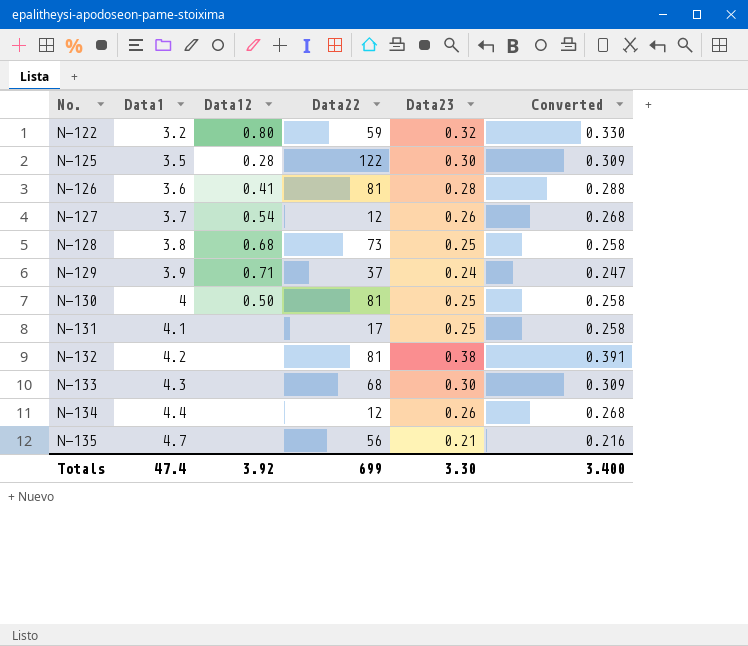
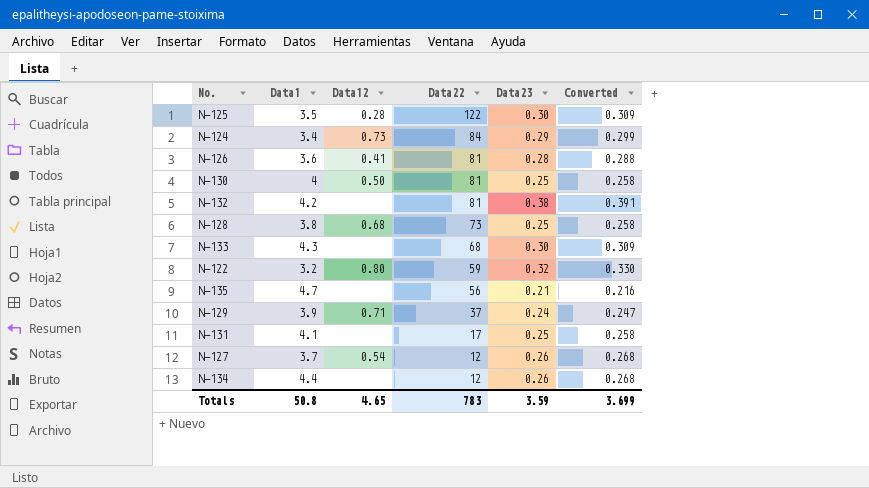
row order: No. ascending -> Data22 descending
row N-124: none -> 3.4 | 0.73 | 84 | 0.29 | 0.299
Totals | Data1: 47.4 -> 50.8
Totals | Data12: 3.92 -> 4.65
Totals | Data22: 699 -> 783
Totals | Data23: 3.30 -> 3.59
Totals | Converted: 3.400 -> 3.699

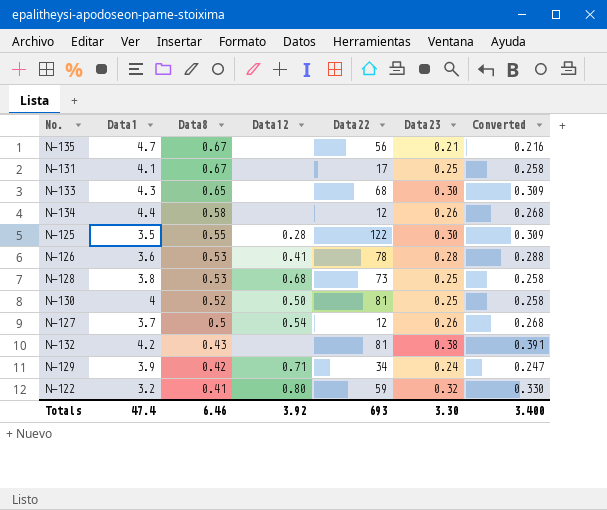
row order: Data22 descending -> Data8 descending
column Data8 | position: none -> 3
row N-124: 3.4 | 0.73 | 84 | 0.29 | 0.299 -> none
N-126 | Data22: 81 -> 78
N-129 | Data22: 37 -> 34
Totals | Data1: 50.8 -> 47.4
Totals | Data12: 4.65 -> 3.92
Totals | Data22: 783 -> 693
Totals | Data23: 3.59 -> 3.30
Totals | Converted: 3.699 -> 3.400

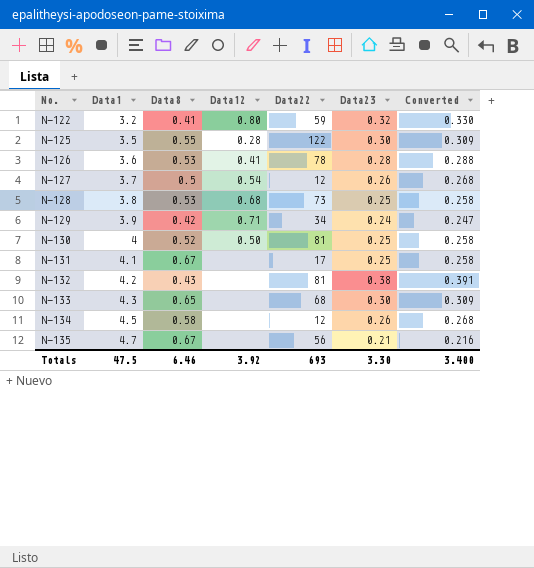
row order: Data8 descending -> No. ascending
N-134 | Data1: 4.4 -> 4.5
Totals | Data1: 47.4 -> 47.5

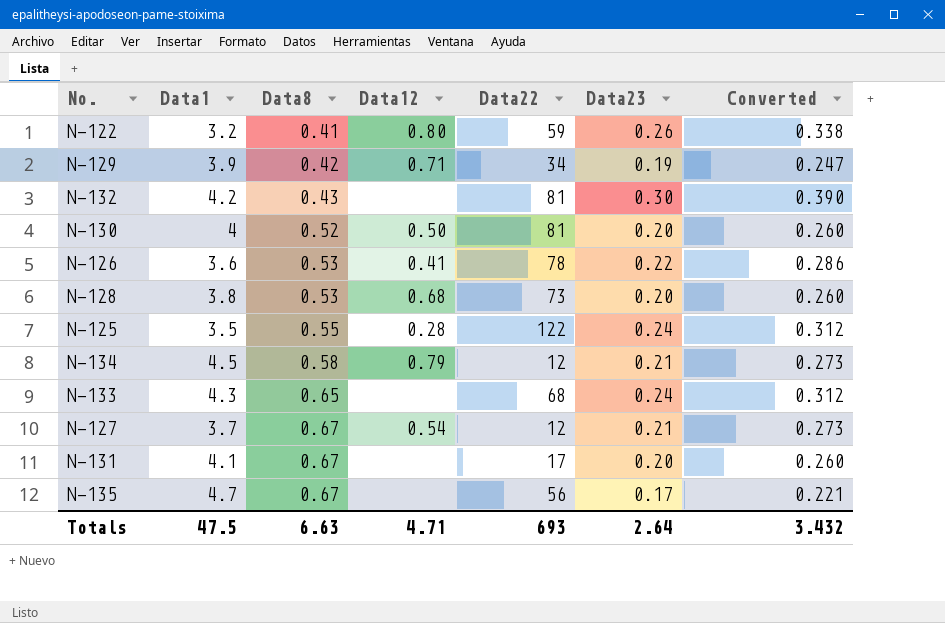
row order: No. ascending -> Data8 ascending
column Converted | formula: [Data23] * 1.03 -> [Data23] * 1.3
N-122 | Data23: 0.32 -> 0.26
N-129 | Data23: 0.24 -> 0.19
N-132 | Data23: 0.38 -> 0.30
N-130 | Data23: 0.25 -> 0.20
N-126 | Data23: 0.28 -> 0.22
N-128 | Data23: 0.25 -> 0.20
N-125 | Data23: 0.30 -> 0.24
N-134 | Data12: none -> 0.79
N-134 | Data23: 0.26 -> 0.21
N-133 | Data23: 0.30 -> 0.24
N-127 | Data8: 0.5 -> 0.67
N-127 | Data23: 0.26 -> 0.21
N-131 | Data23: 0.25 -> 0.20
N-135 | Data23: 0.21 -> 0.17
Totals | Data8: 6.46 -> 6.63
Totals | Data12: 3.92 -> 4.71
Totals | Data23: 3.30 -> 2.64
Totals | Converted: 3.400 -> 3.432

